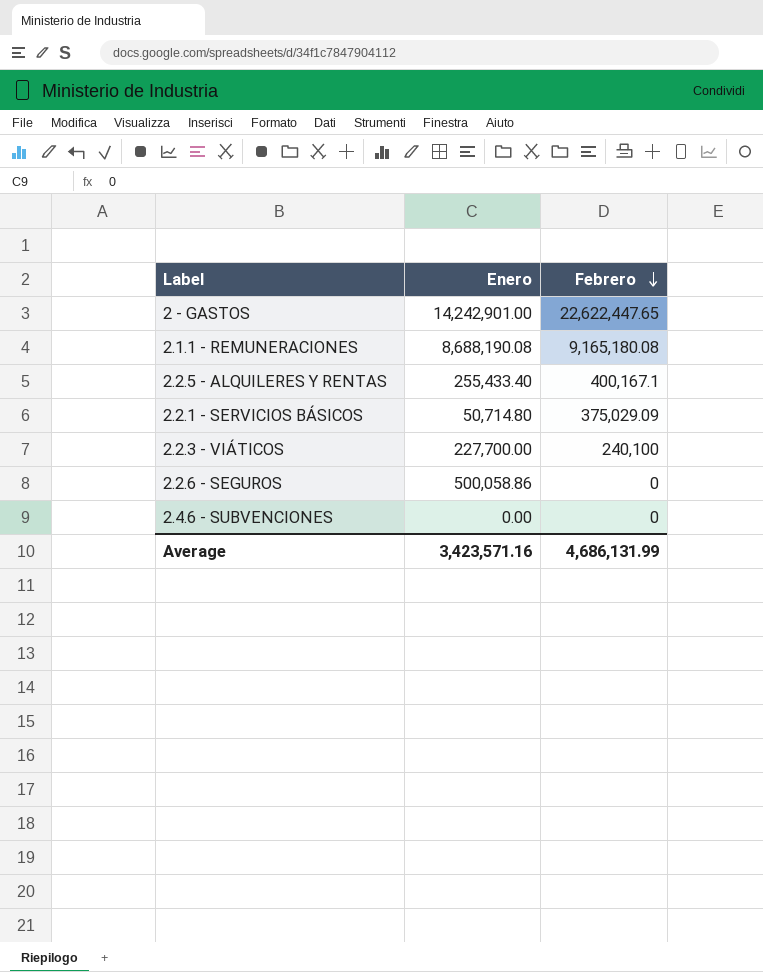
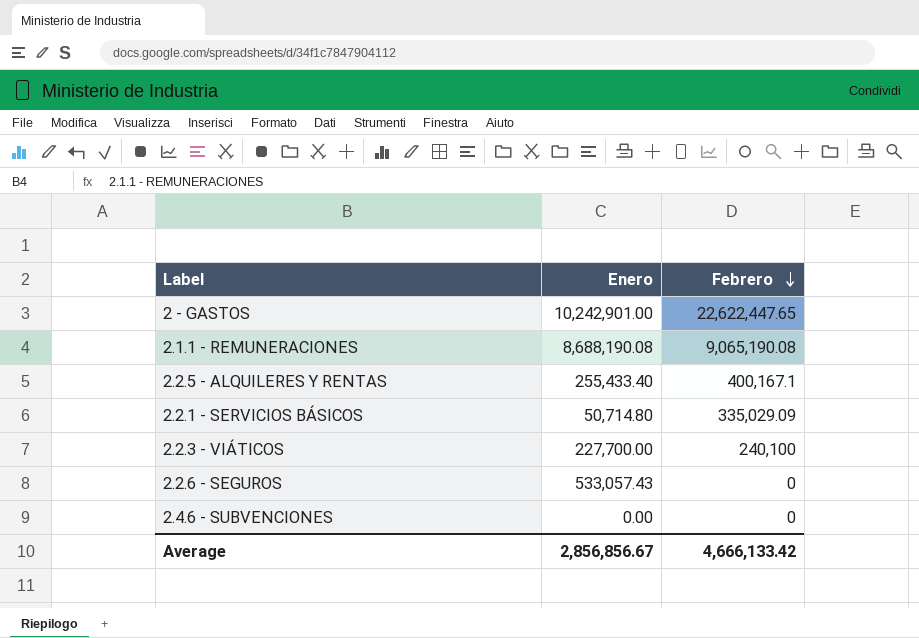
2 - GASTOS | Enero: 14,242,901.00 -> 10,242,901.00
2.1.1 - REMUNERACIONES | Febrero: 9,165,180.08 -> 9,065,190.08
2.2.1 - SERVICIOS BÁSICOS | Febrero: 375,029.09 -> 335,029.09
2.2.6 - SEGUROS | Enero: 500,058.86 -> 533,057.43
Average | Enero: 3,423,571.16 -> 2,856,856.67
Average | Febrero: 4,686,131.99 -> 4,666,133.42

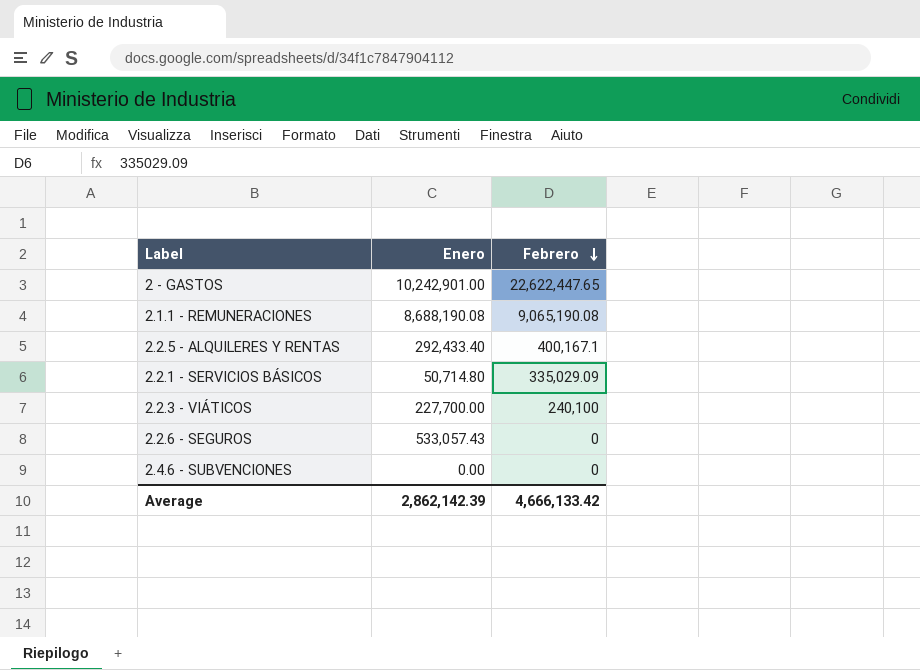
2.2.5 - ALQUILERES Y RENTAS | Enero: 255,433.40 -> 292,433.40
Average | Enero: 2,856,856.67 -> 2,862,142.39

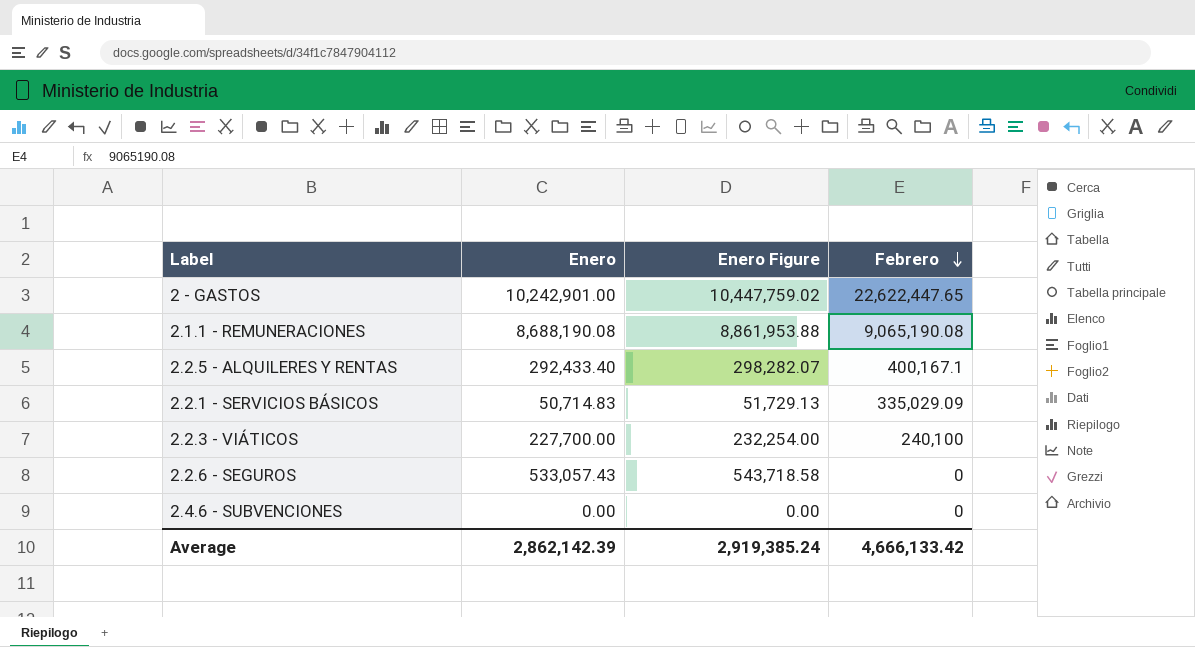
column Enero Figure | formula: none -> [Enero] * 1.02
2.2.1 - SERVICIOS BÁSICOS | Enero: 50,714.80 -> 50,714.83

